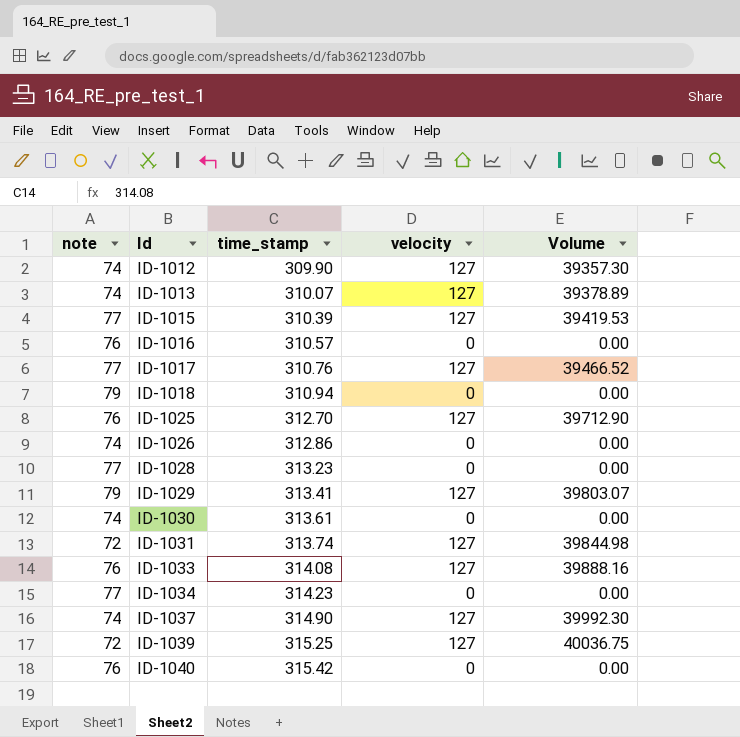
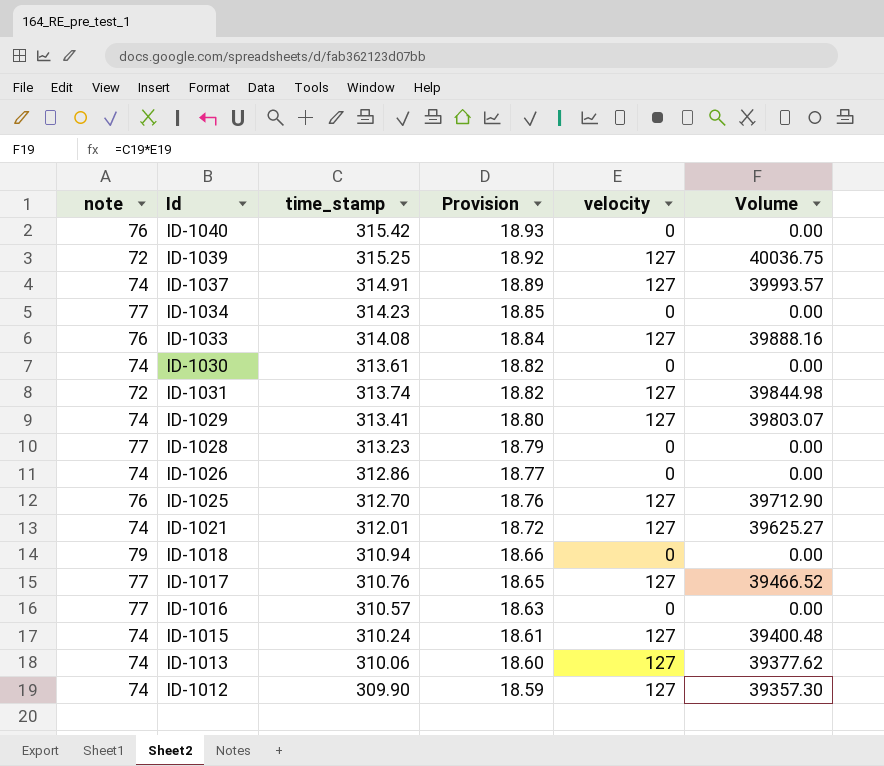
row order: Id ascending -> Provision descending
column Provision | formula: none -> [time_stamp] * 0.06
ID-1037 | time_stamp: 314.90 -> 314.91
ID-1037 | Volume: 39992.30 -> 39993.57
ID-1029 | note: 79 -> 74
row ID-1021: none -> 74 | 312.01 | 18.72 | 127 | 39625.27
ID-1016 | note: 76 -> 77
ID-1015 | note: 77 -> 74
ID-1015 | time_stamp: 310.39 -> 310.24
ID-1015 | Volume: 39419.53 -> 39400.48
ID-1013 | time_stamp: 310.07 -> 310.06
ID-1013 | Volume: 39378.89 -> 39377.62

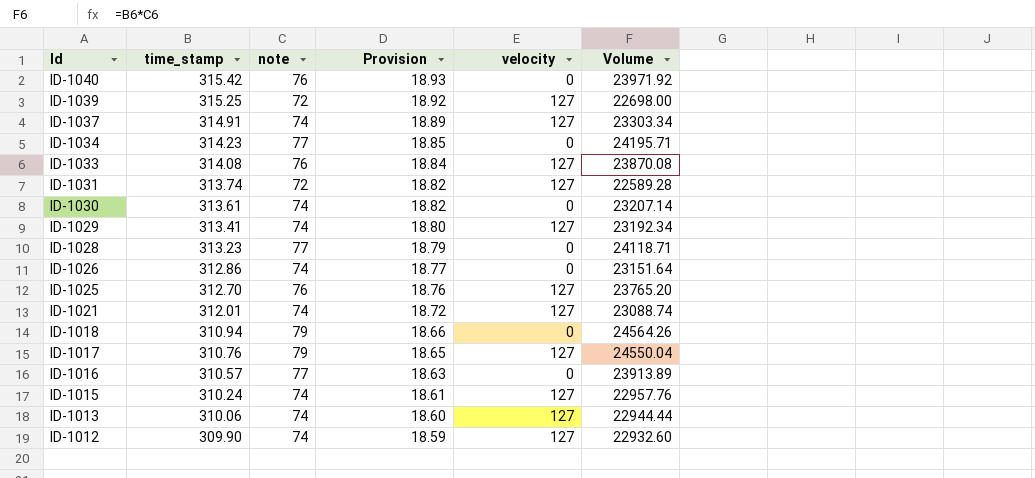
row order: Provision descending -> Id descending
column note | position: 1 -> 3
column Volume | formula: [time_stamp] * [velocity] -> [time_stamp] * [note]
ID-1017 | note: 77 -> 79

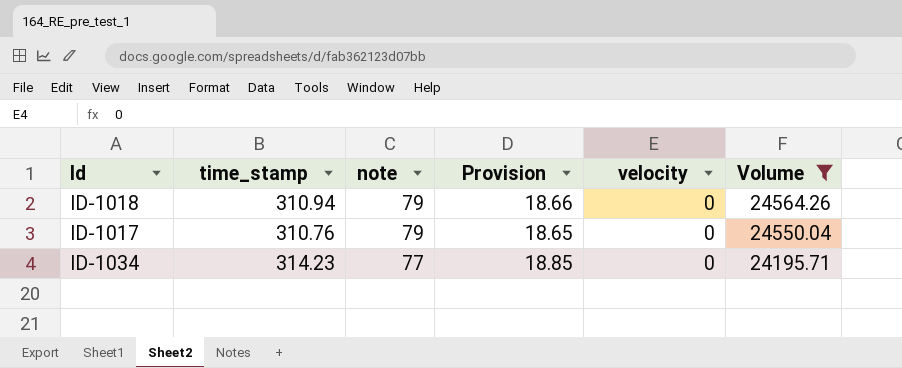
filter: none -> Volume >= 24195.71
row order: Id descending -> note descending
ID-1017 | velocity: 127 -> 0

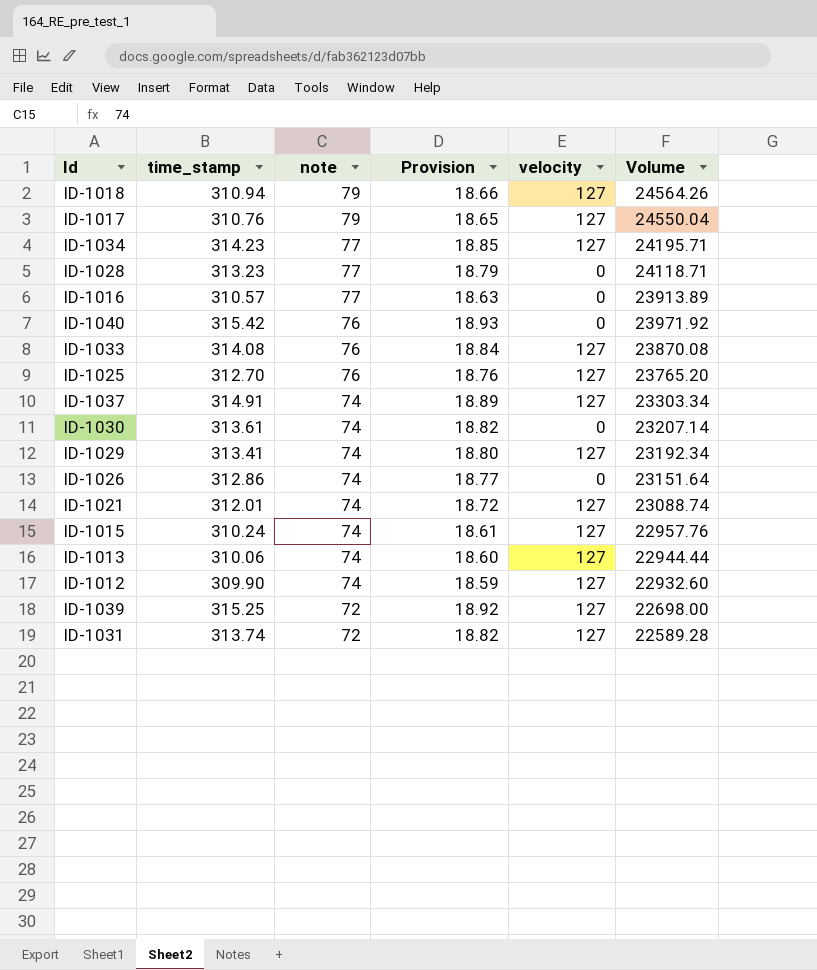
filter: Volume >= 24195.71 -> none
ID-1018 | velocity: 0 -> 127
ID-1017 | velocity: 0 -> 127
ID-1034 | velocity: 0 -> 127

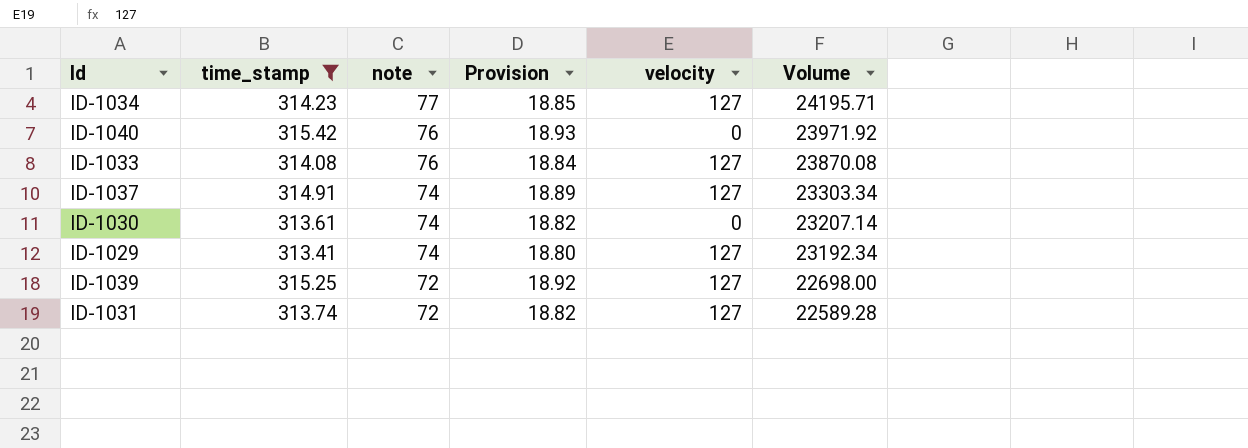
filter: none -> time_stamp >= 313.41

